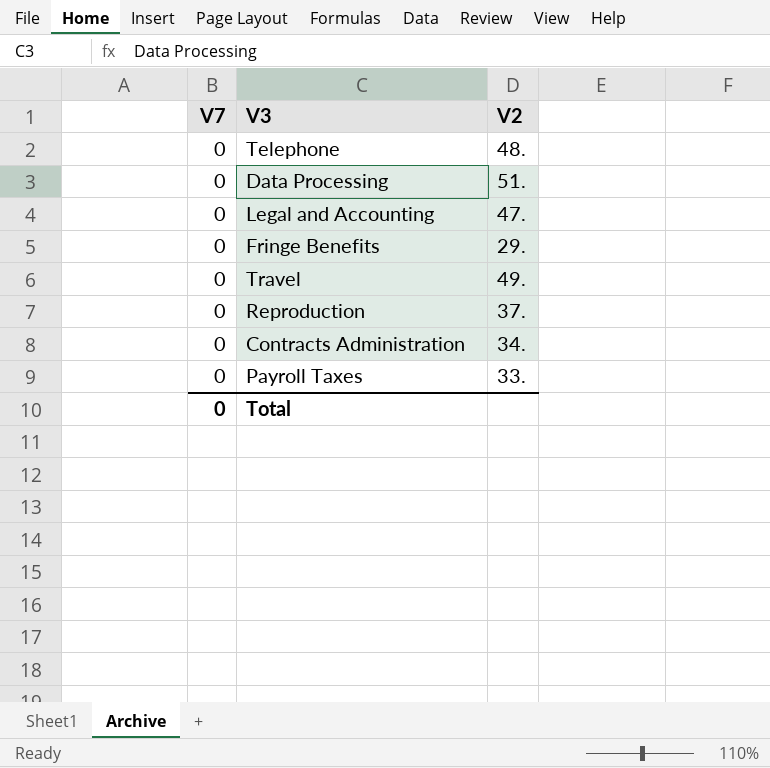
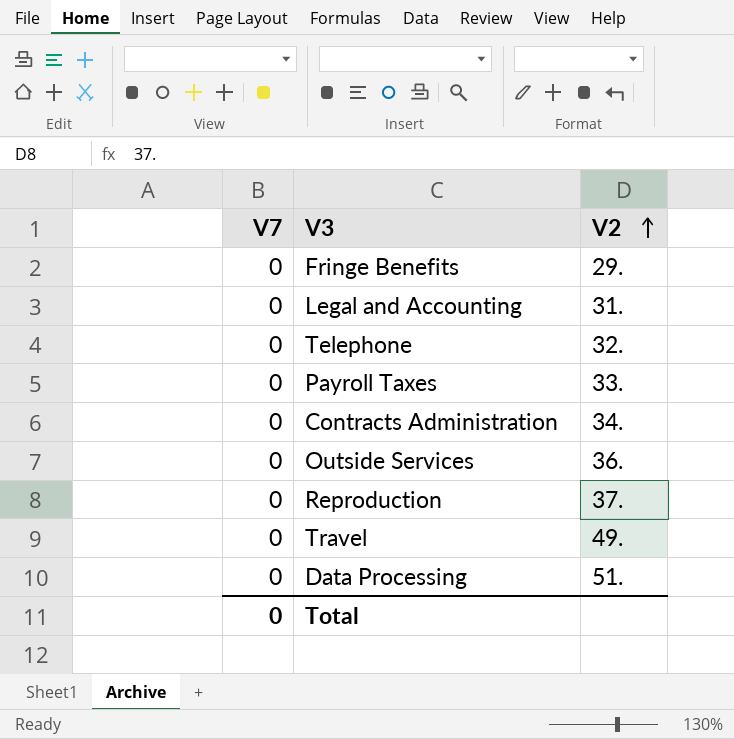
row order: none -> V2 ascending
Legal and Accounting | V2: 47. -> 31.
Telephone | V2: 48. -> 32.
row Outside Services: none -> 0 | 36.

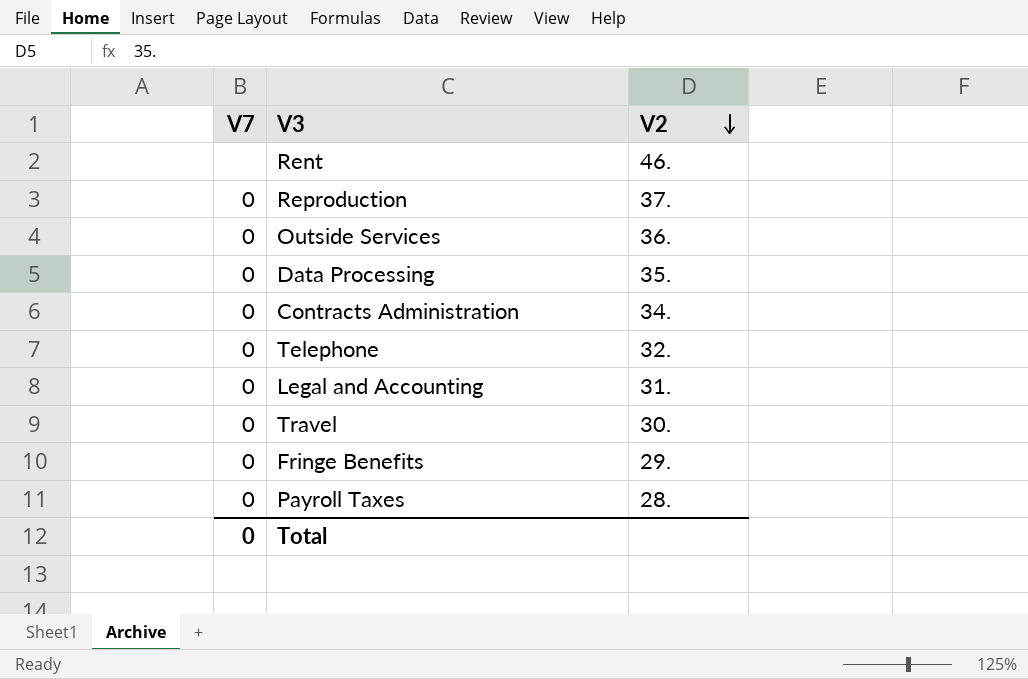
row order: V2 ascending -> V2 descending
row Rent: none -> none | 46.
Data Processing | V2: 51. -> 35.
Travel | V2: 49. -> 30.
Payroll Taxes | V2: 33. -> 28.

